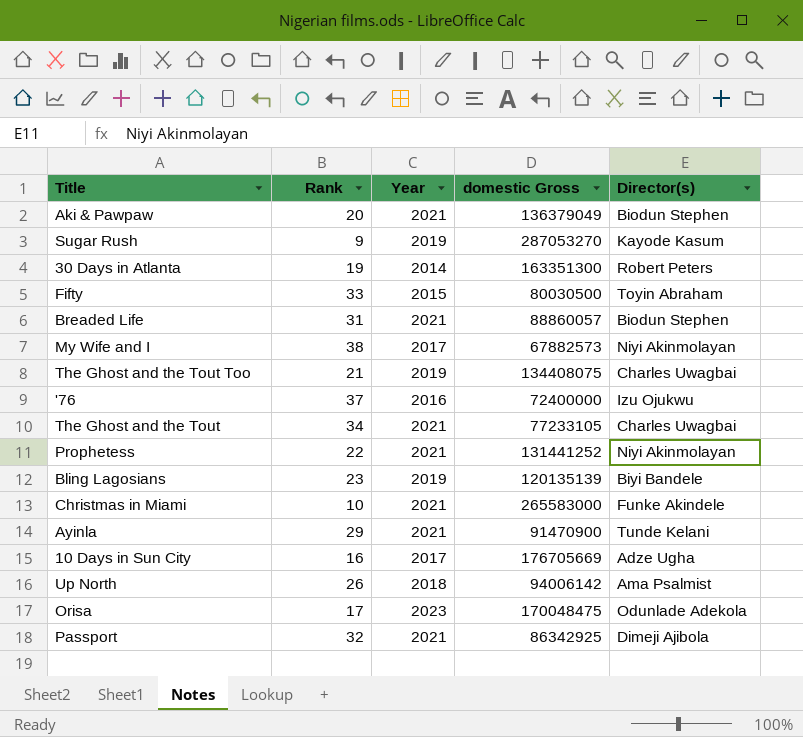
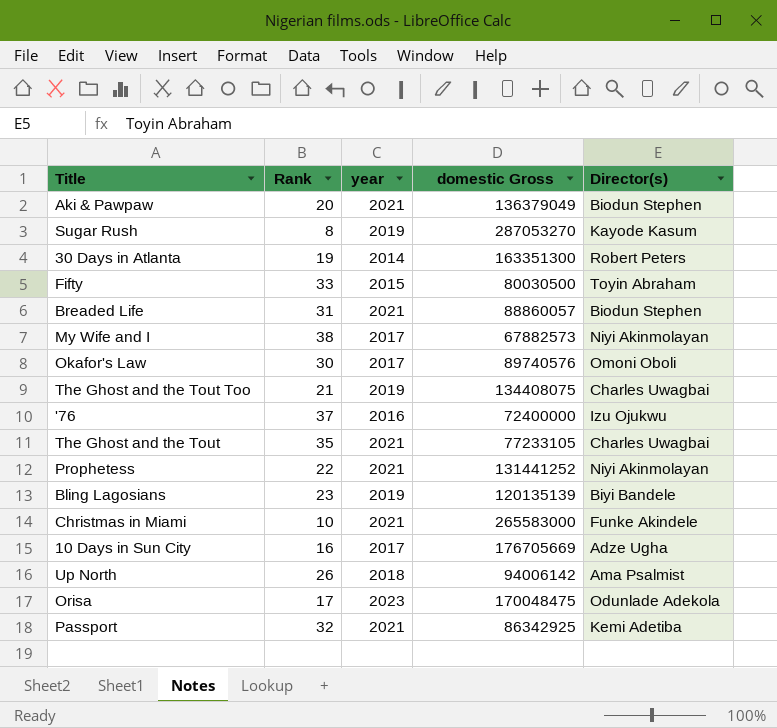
column name: Year -> year
row Ayinla: 29 | 2021 | 91470900 | Tunde Kelani -> none
Sugar Rush | Rank: 9 -> 8
row Okafor's Law: none -> 30 | 2017 | 89740576 | Omoni Oboli
The Ghost and the Tout | Rank: 34 -> 35
Passport | Director(s): Dimeji Ajibola -> Kemi Adetiba

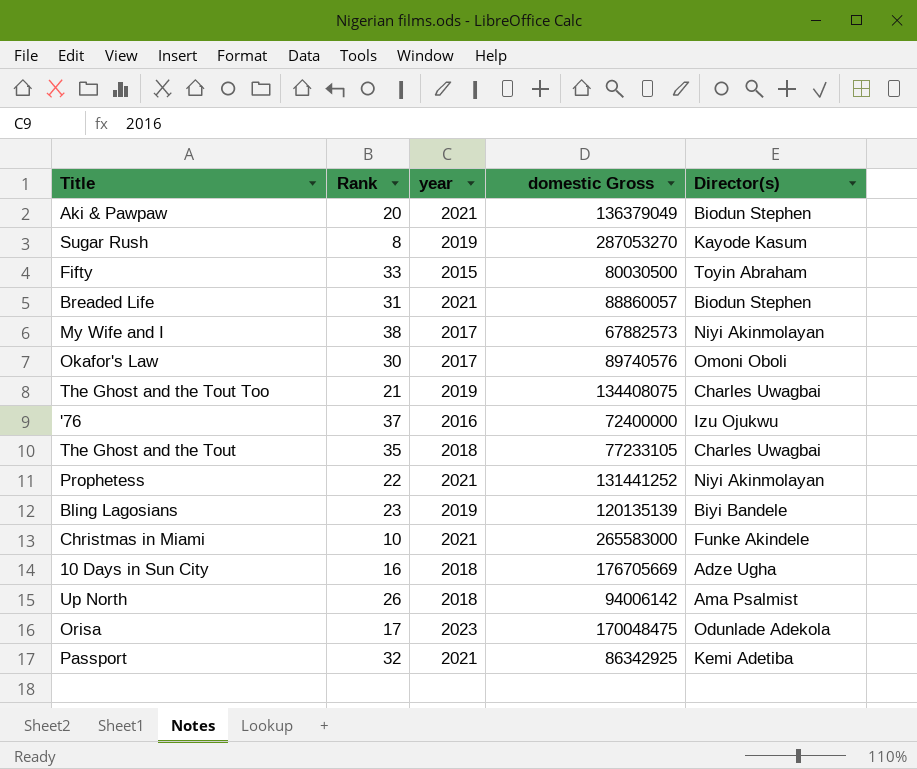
row 30 Days in Atlanta: 19 | 2014 | 163351300 | Robert Peters -> none
The Ghost and the Tout | year: 2021 -> 2018
10 Days in Sun City | year: 2017 -> 2018

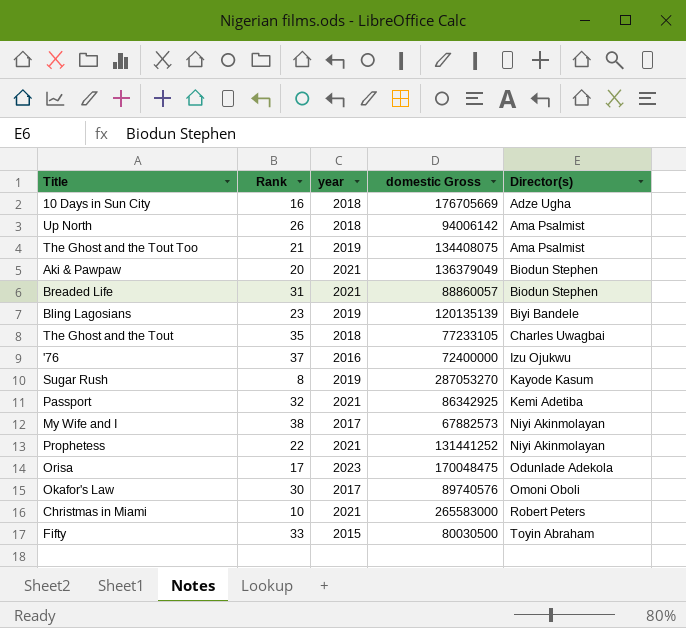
row order: none -> Director(s) ascending
The Ghost and the Tout Too | Director(s): Charles Uwagbai -> Ama Psalmist
Christmas in Miami | Director(s): Funke Akindele -> Robert Peters

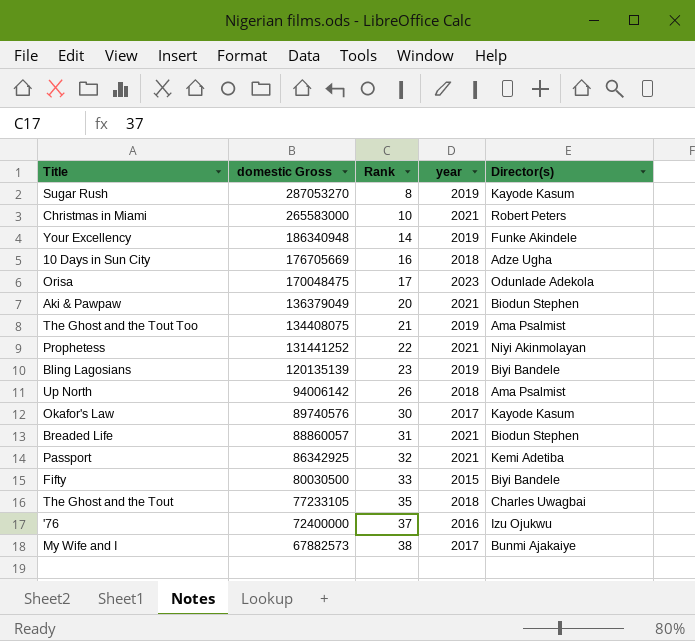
row order: Director(s) ascending -> domestic Gross descending
column domestic Gross | position: 4 -> 2
row Your Excellency: none -> 186340948 | 14 | 2019 | Funke Akindele
Okafor's Law | Director(s): Omoni Oboli -> Kayode Kasum
Fifty | Director(s): Toyin Abraham -> Biyi Bandele
My Wife and I | Director(s): Niyi Akinmolayan -> Bunmi Ajakaiye

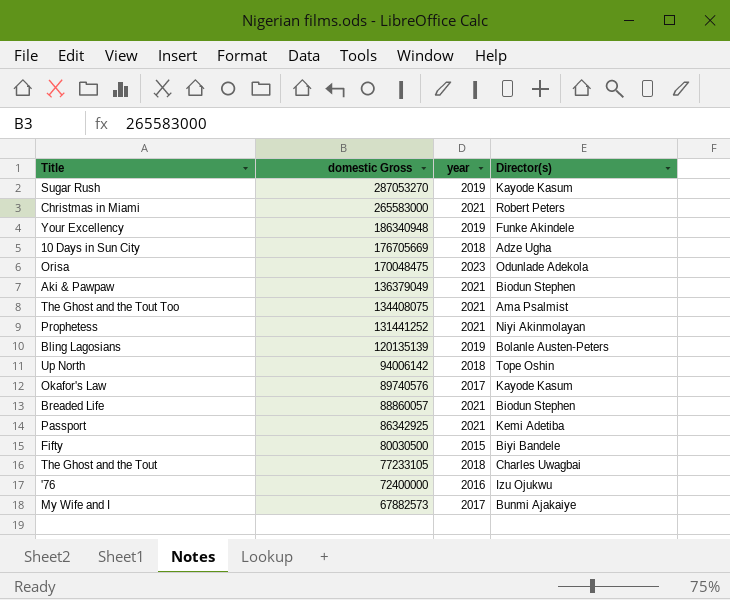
column Rank | position: 3 -> none
The Ghost and the Tout Too | year: 2019 -> 2021
Bling Lagosians | Director(s): Biyi Bandele -> Bolanle Austen-Peters
Up North | Director(s): Ama Psalmist -> Tope Oshin

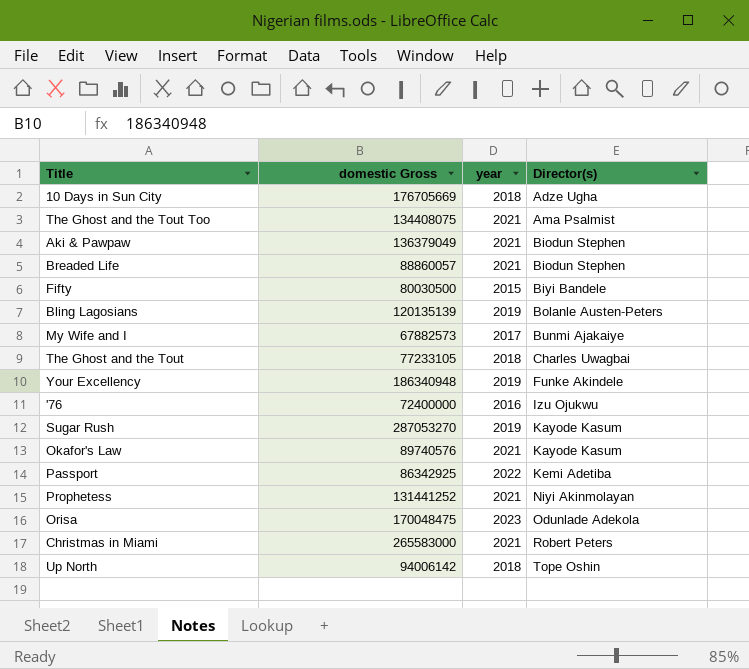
row order: domestic Gross descending -> Director(s) ascending
Okafor's Law | year: 2017 -> 2021
Passport | year: 2021 -> 2022

